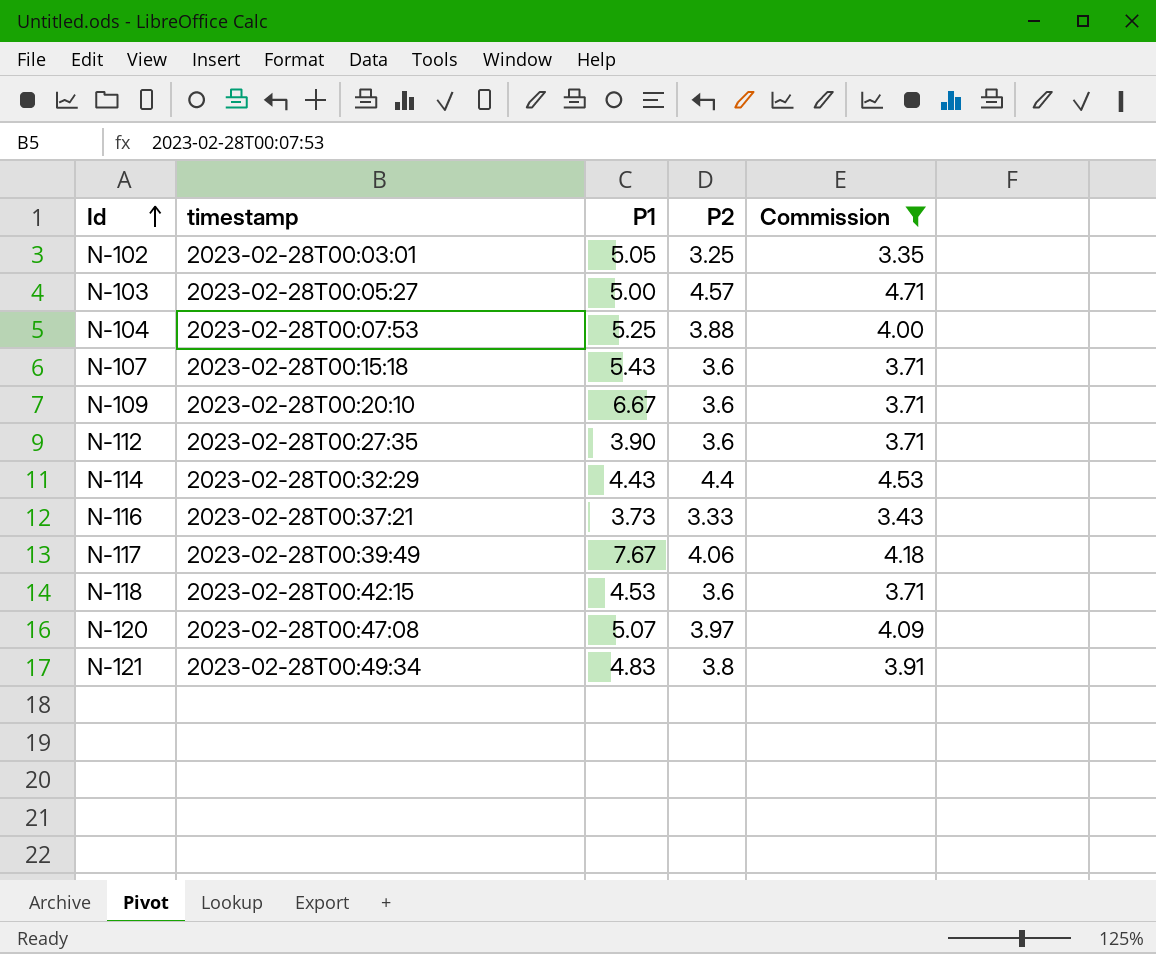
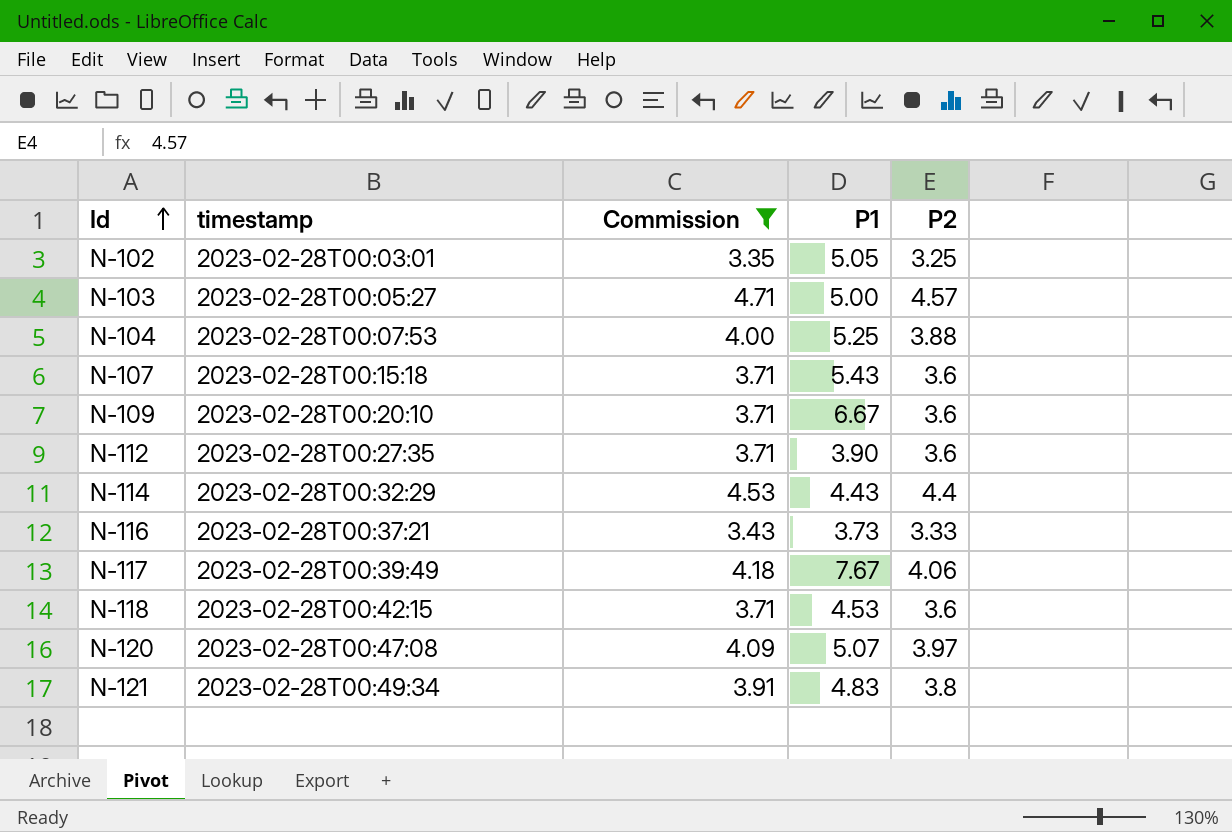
column Commission | position: 5 -> 3

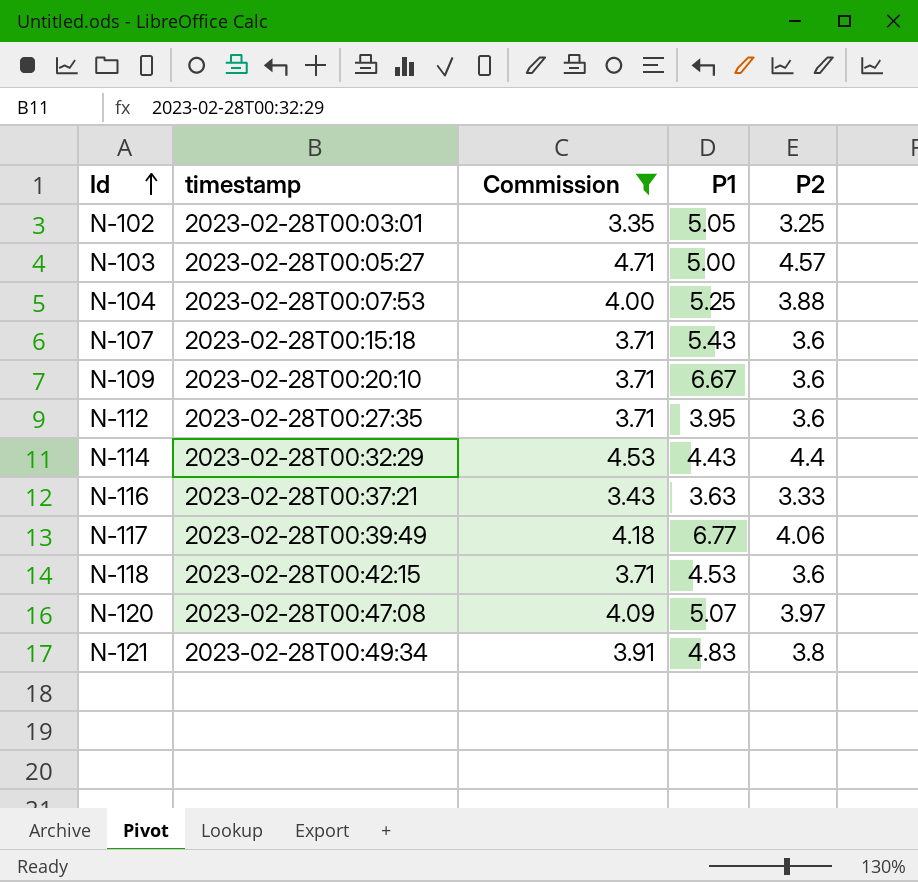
N-112 | P1: 3.90 -> 3.95
N-116 | P1: 3.73 -> 3.63
N-117 | P1: 7.67 -> 6.77

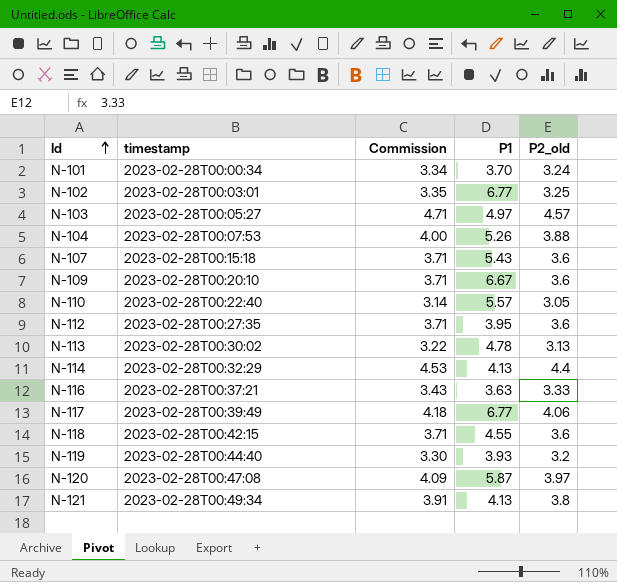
filter: Commission >= 3.35 -> none
column name: P2 -> P2_old
N-102 | P1: 5.05 -> 6.77
N-103 | P1: 5.00 -> 4.97
N-104 | P1: 5.25 -> 5.26
N-114 | P1: 4.43 -> 4.13
N-118 | P1: 4.53 -> 4.55
N-120 | P1: 5.07 -> 5.87
N-121 | P1: 4.83 -> 4.13

